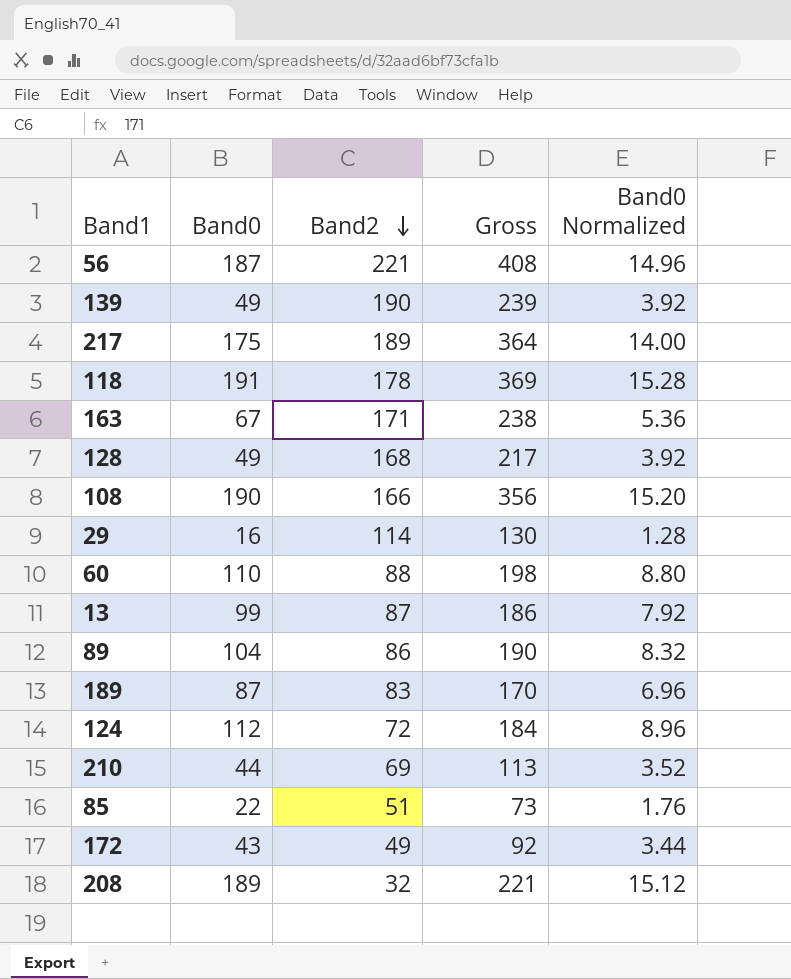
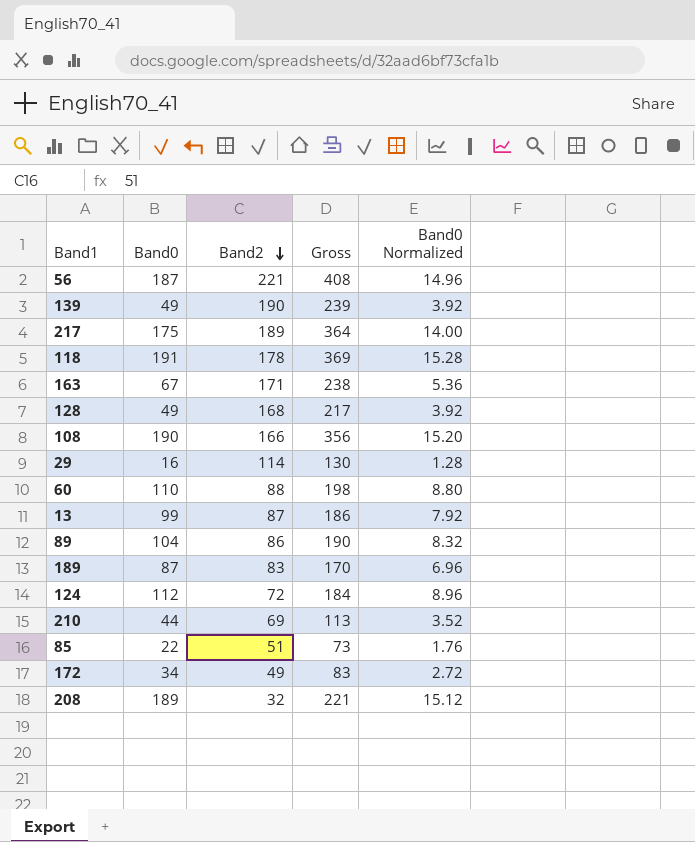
172 | Band0: 43 -> 34
172 | Gross: 92 -> 83
172 | Band0 Normalized: 3.44 -> 2.72

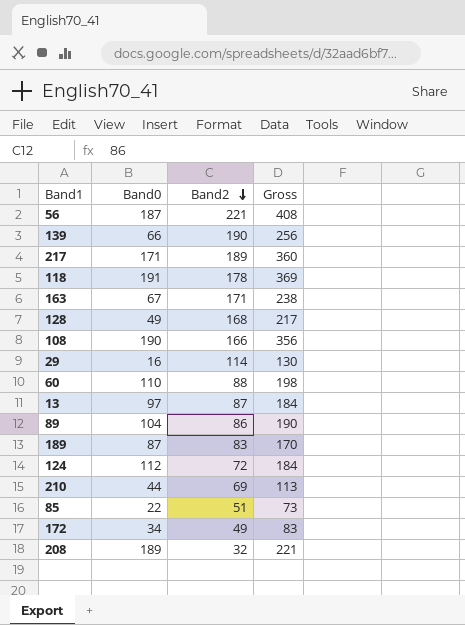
column Band0 Normalized | formula: [Band0] * 0.08 -> none
139 | Band0: 49 -> 66
139 | Gross: 239 -> 256
217 | Band0: 175 -> 171
217 | Gross: 364 -> 360
13 | Band0: 99 -> 97
13 | Gross: 186 -> 184

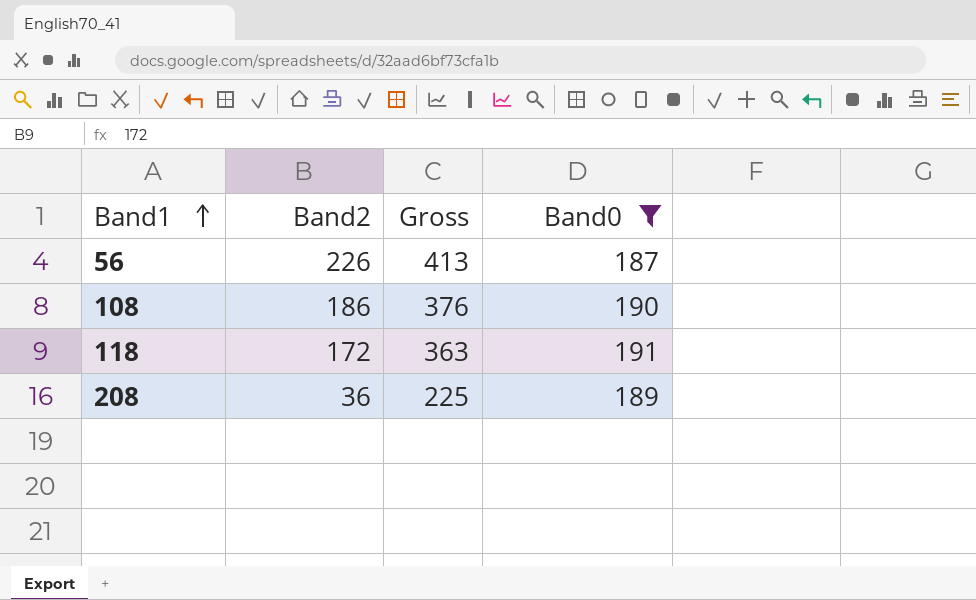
filter: none -> Band0 >= 187
row order: Band2 descending -> Band1 ascending
column Band0 | position: 2 -> 4
56 | Band2: 221 -> 226
56 | Gross: 408 -> 413
108 | Band2: 166 -> 186
108 | Gross: 356 -> 376
118 | Band2: 178 -> 172
118 | Gross: 369 -> 363
208 | Band2: 32 -> 36
208 | Gross: 221 -> 225

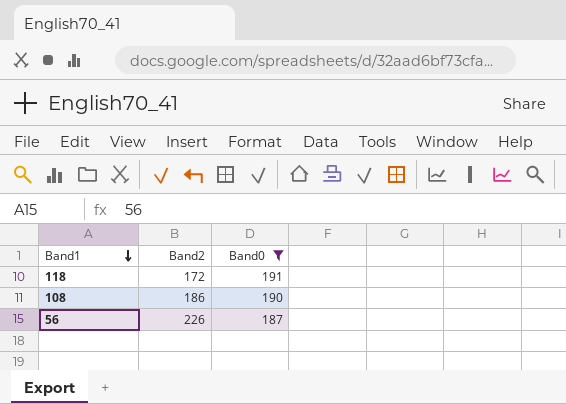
row order: Band1 ascending -> Band1 descending
column Gross | formula: [Band2] + [Band0] -> none
row 208: 36 | 225 | 189 -> none

